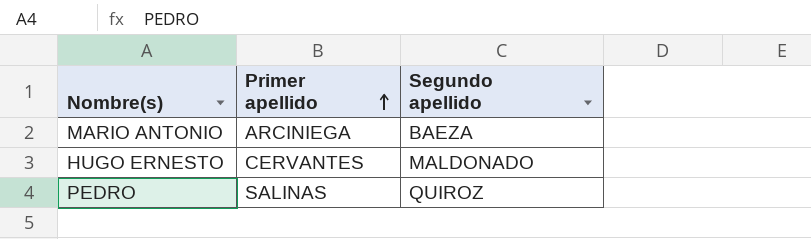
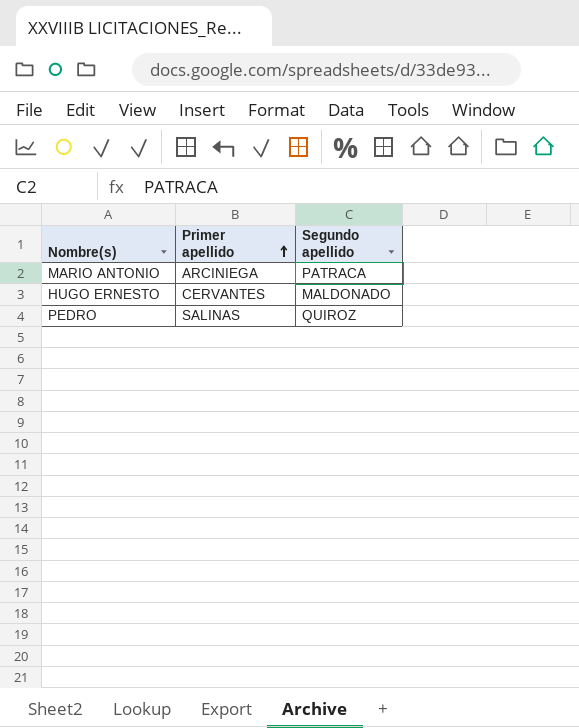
MARIO ANTONIO | Segundo apellido: BAEZA -> PATRACA

